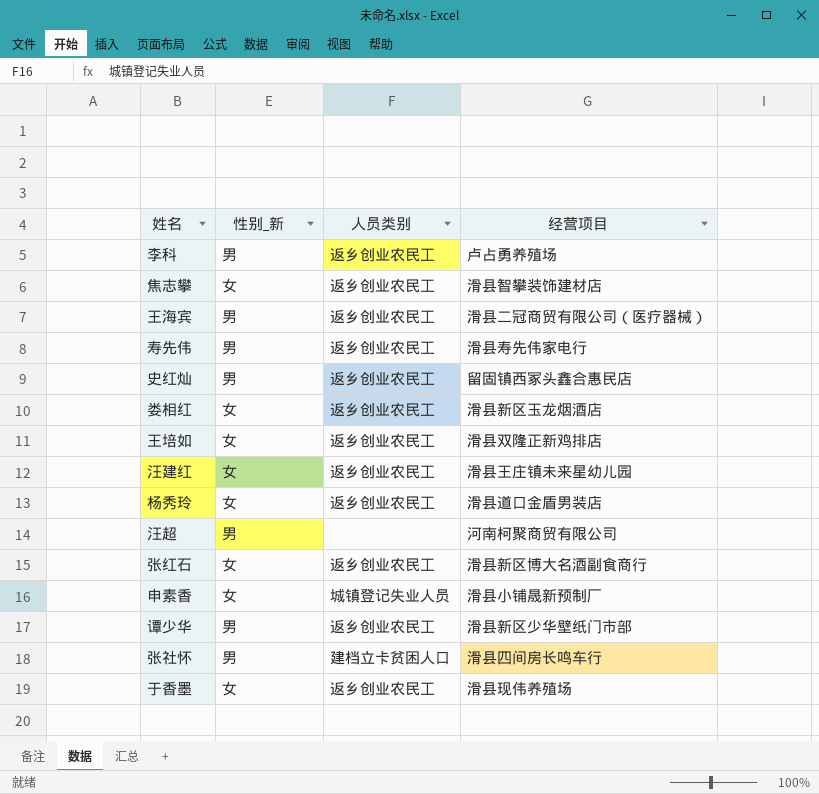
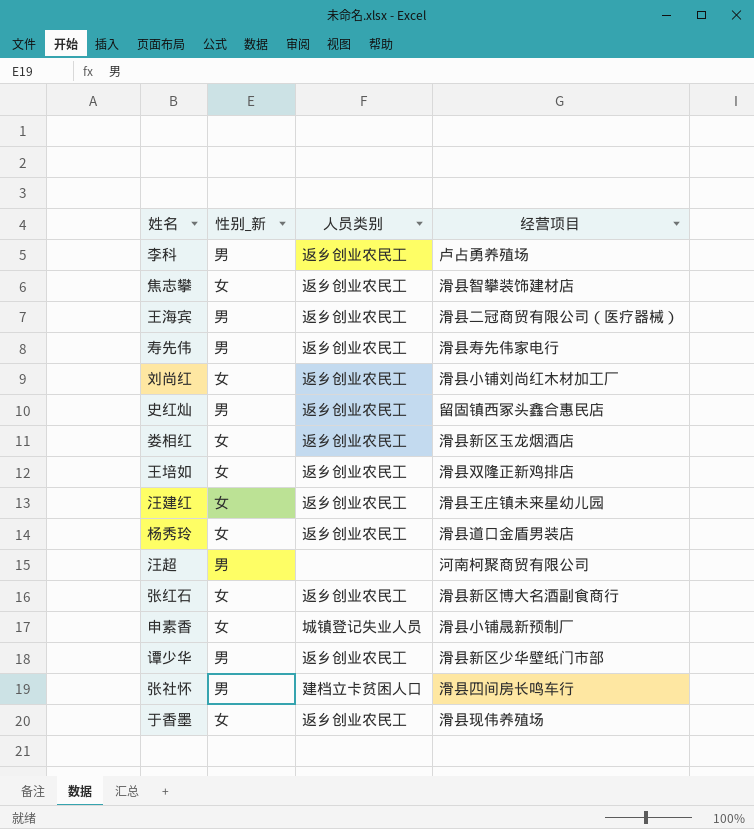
row 刘尚红: none -> 女 | 返乡创业农民工 | 滑县小铺刘尚红木材加工厂

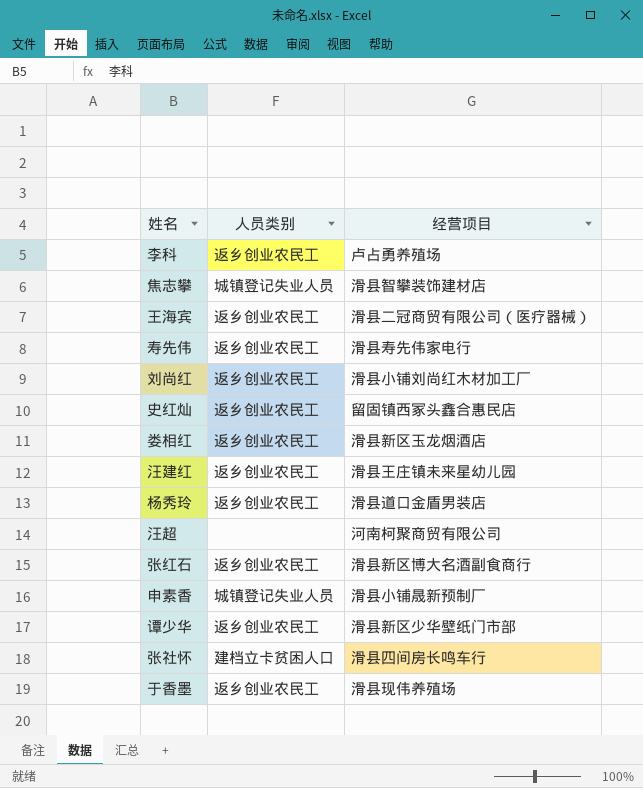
column 性别_新 | position: 2 -> none
row 王培如: 女 | 返乡创业农民工 | 滑县双隆正新鸡排店 -> none
焦志攀 | 人员类别: 返乡创业农民工 -> 城镇登记失业人员

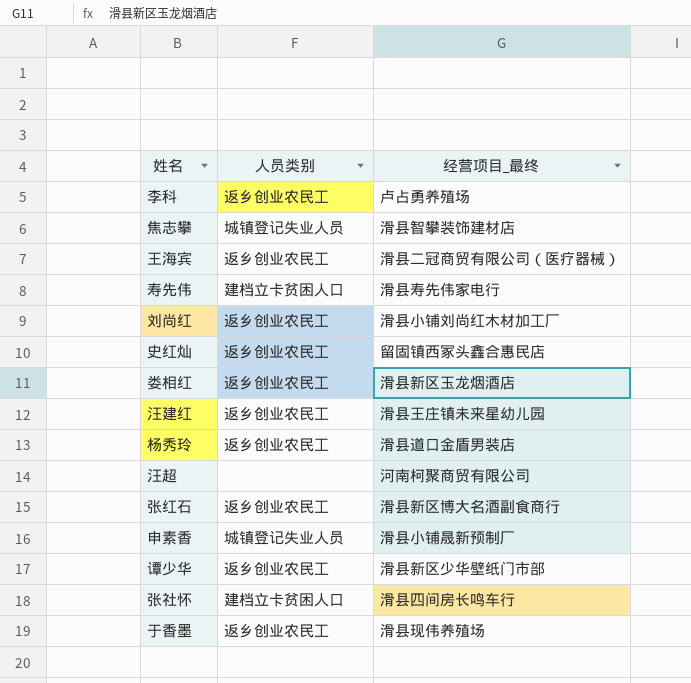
column name: 经营项目 -> 经营项目_最终
寿先伟 | 人员类别: 返乡创业农民工 -> 建档立卡贫困人口

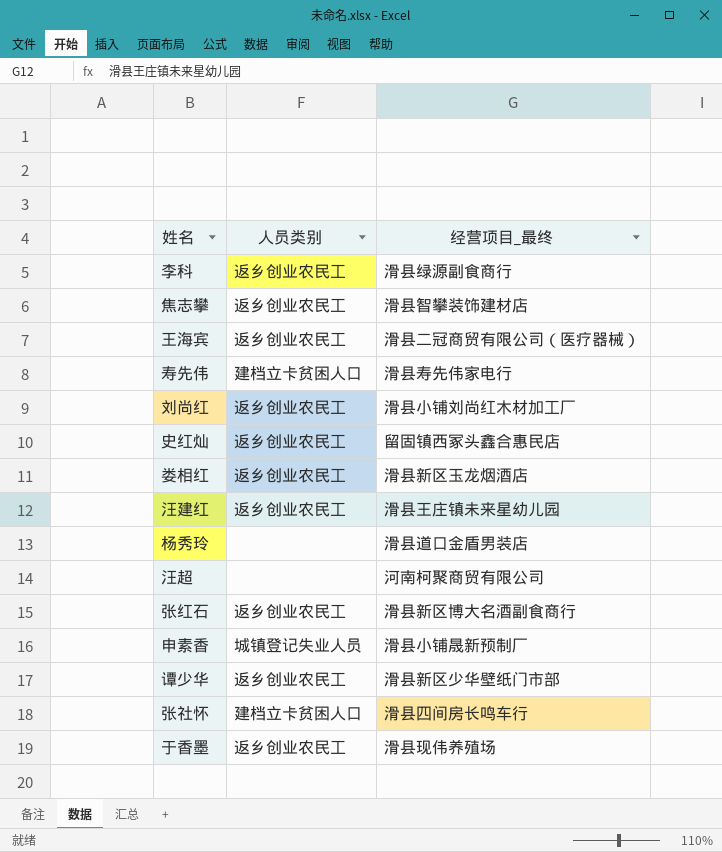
李科 | 经营项目_最终: 卢占勇养殖场 -> 滑县绿源副食商行
焦志攀 | 人员类别: 城镇登记失业人员 -> 返乡创业农民工
杨秀玲 | 人员类别: 返乡创业农民工 -> none

